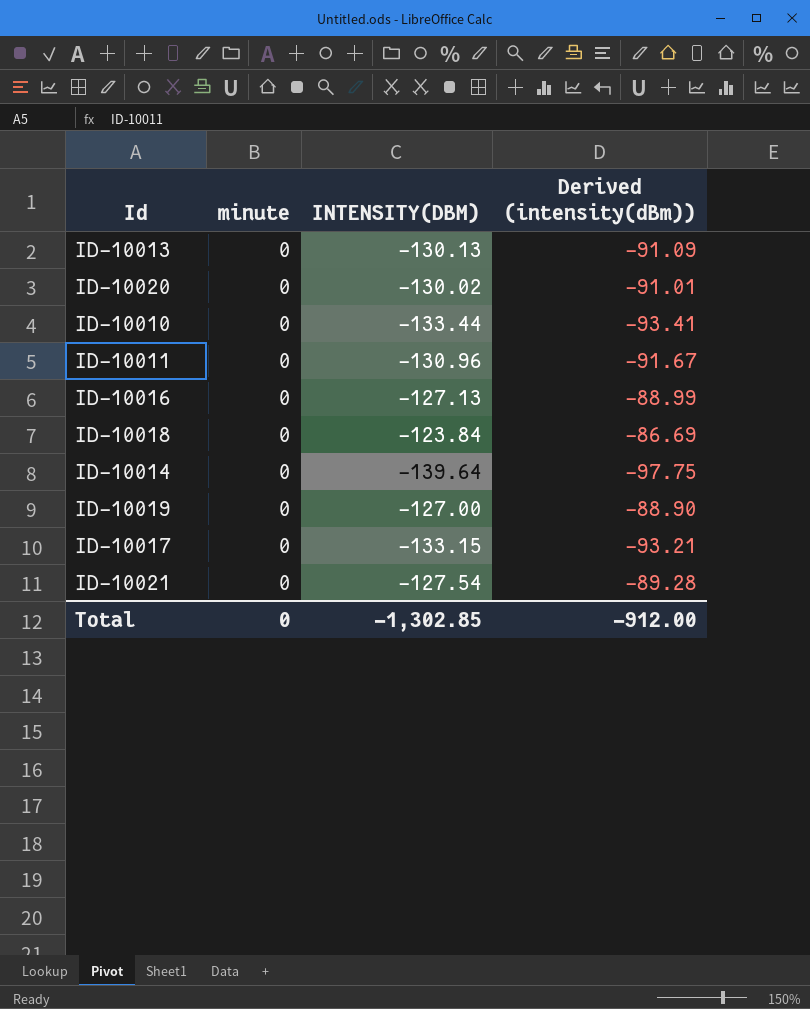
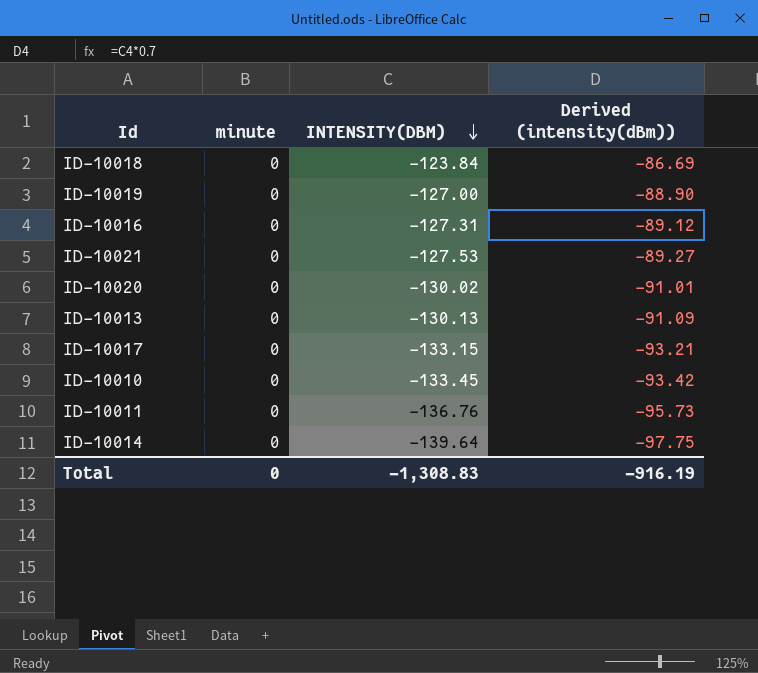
row order: none -> INTENSITY(DBM) descending
ID-10016 | INTENSITY(DBM): -127.13 -> -127.31
ID-10016 | Derived (intensity(dBm)): -88.99 -> -89.12
ID-10021 | INTENSITY(DBM): -127.54 -> -127.53
ID-10021 | Derived (intensity(dBm)): -89.28 -> -89.27
ID-10010 | INTENSITY(DBM): -133.44 -> -133.45
ID-10010 | Derived (intensity(dBm)): -93.41 -> -93.42
ID-10011 | INTENSITY(DBM): -130.96 -> -136.76
ID-10011 | Derived (intensity(dBm)): -91.67 -> -95.73
Total | INTENSITY(DBM): -1,302.85 -> -1,308.83
Total | Derived (intensity(dBm)): -912.00 -> -916.19

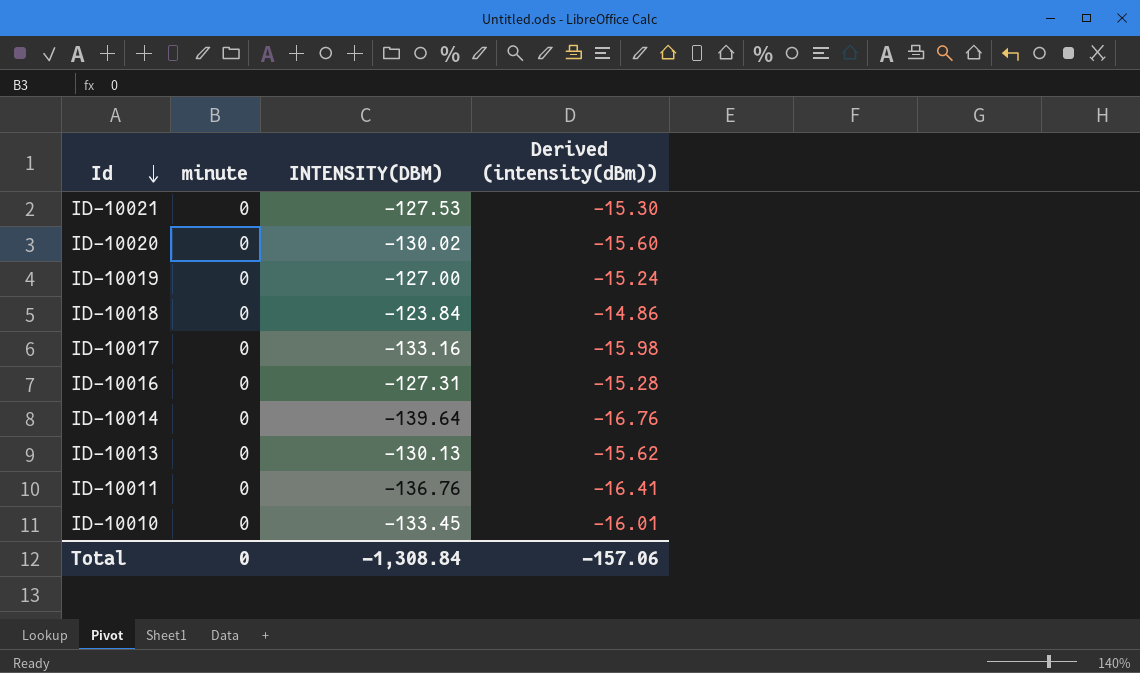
row order: INTENSITY(DBM) descending -> Id descending
column Derived (intensity(dBm)) | formula: [INTENSITY(DBM)] * 0.7 -> [INTENSITY(DBM)] * 0.12
ID-10017 | INTENSITY(DBM): -133.15 -> -133.16
Total | INTENSITY(DBM): -1,308.83 -> -1,308.84
Total | Derived (intensity(dBm)): -916.19 -> -157.06

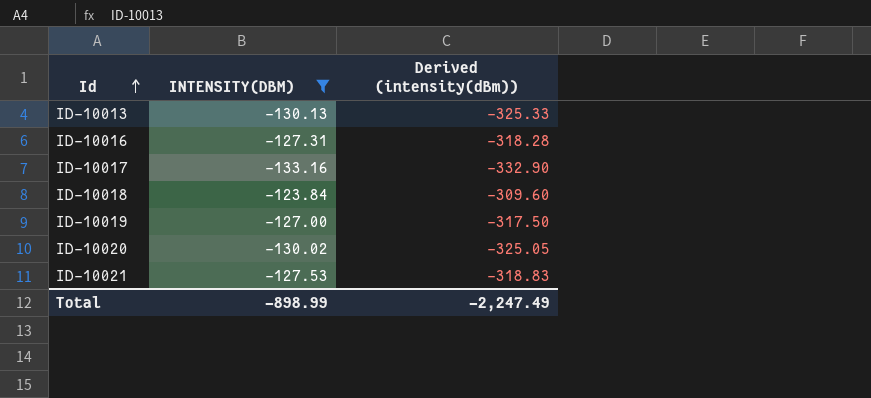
filter: none -> INTENSITY(DBM) >= -133.16
row order: Id descending -> Id ascending
column minute | position: 2 -> none
column Derived (intensity(dBm)) | formula: [INTENSITY(DBM)] * 0.12 -> [INTENSITY(DBM)] * 2.5
Total | INTENSITY(DBM): -1,308.84 -> -898.99
Total | Derived (intensity(dBm)): -157.06 -> -2,247.49

